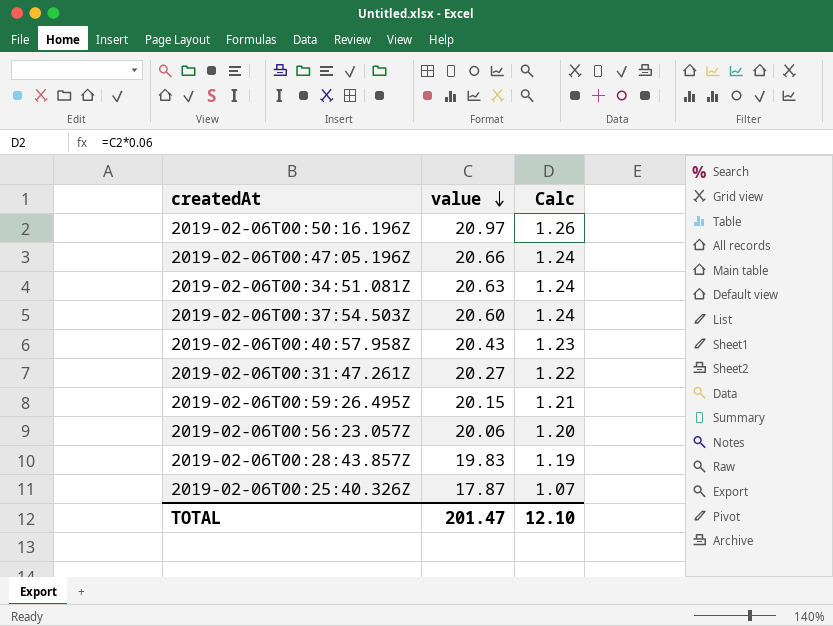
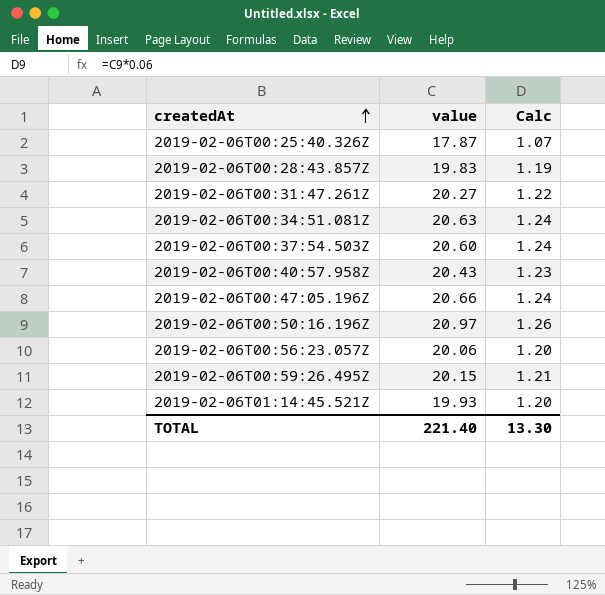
row order: value descending -> createdAt ascending
row 2019-02-06T01:14:45.521Z: none -> 19.93 | 1.20
TOTAL | value: 201.47 -> 221.40
TOTAL | Calc: 12.10 -> 13.30

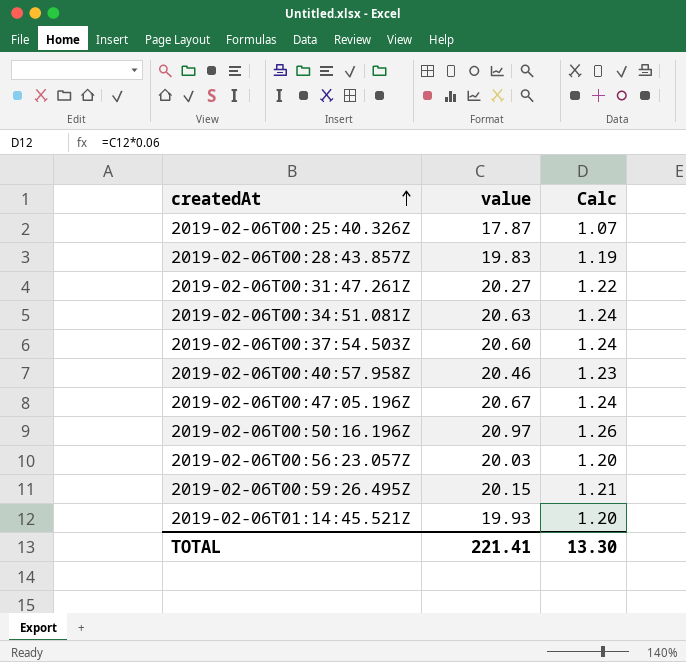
2019-02-06T00:40:57.958Z | value: 20.43 -> 20.46
2019-02-06T00:47:05.196Z | value: 20.66 -> 20.67
2019-02-06T00:56:23.057Z | value: 20.06 -> 20.03
TOTAL | value: 221.40 -> 221.41

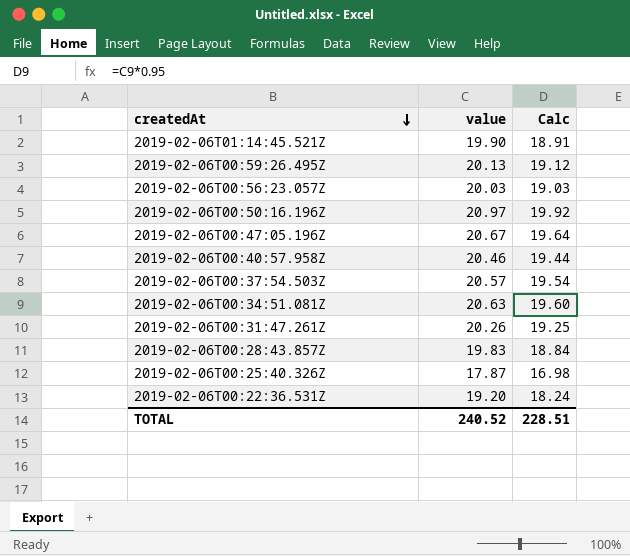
row order: createdAt ascending -> createdAt descending
column Calc | formula: [value] * 0.06 -> [value] * 0.95
2019-02-06T01:14:45.521Z | value: 19.93 -> 19.90
2019-02-06T00:59:26.495Z | value: 20.15 -> 20.13
2019-02-06T00:37:54.503Z | value: 20.60 -> 20.57
2019-02-06T00:31:47.261Z | value: 20.27 -> 20.26
row 2019-02-06T00:22:36.531Z: none -> 19.20 | 18.24
TOTAL | value: 221.41 -> 240.52
TOTAL | Calc: 13.30 -> 228.51

